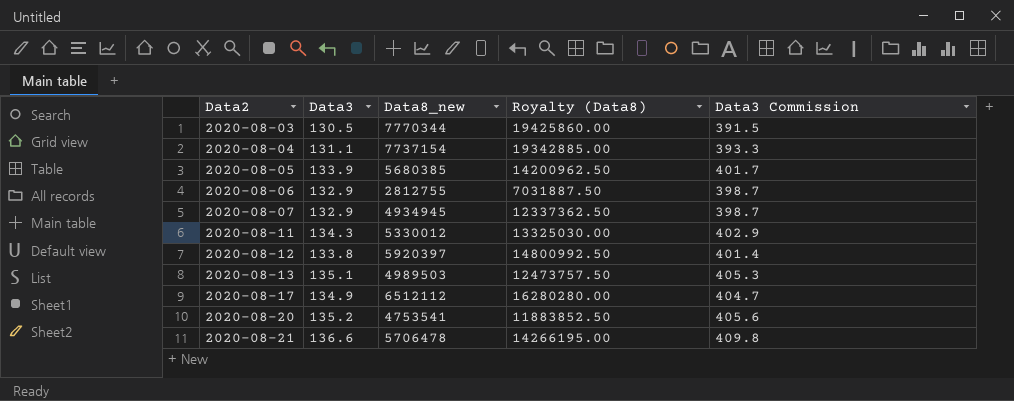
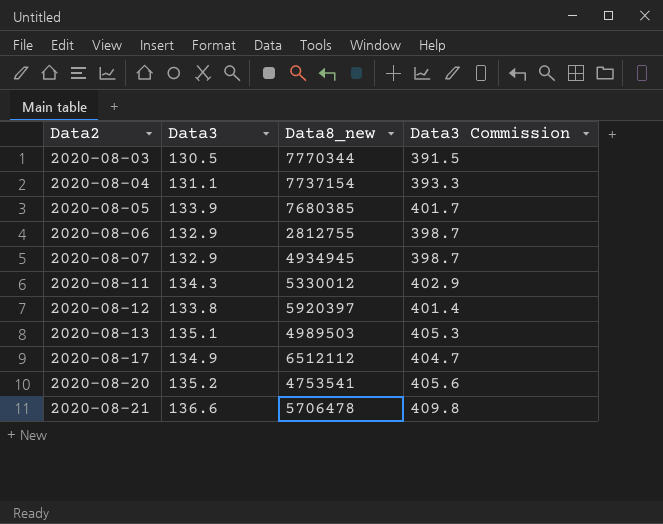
column Royalty (Data8) | formula: [Data8_new] * 2.5 -> none
2020-08-05 | Data8_new: 5680385 -> 7680385

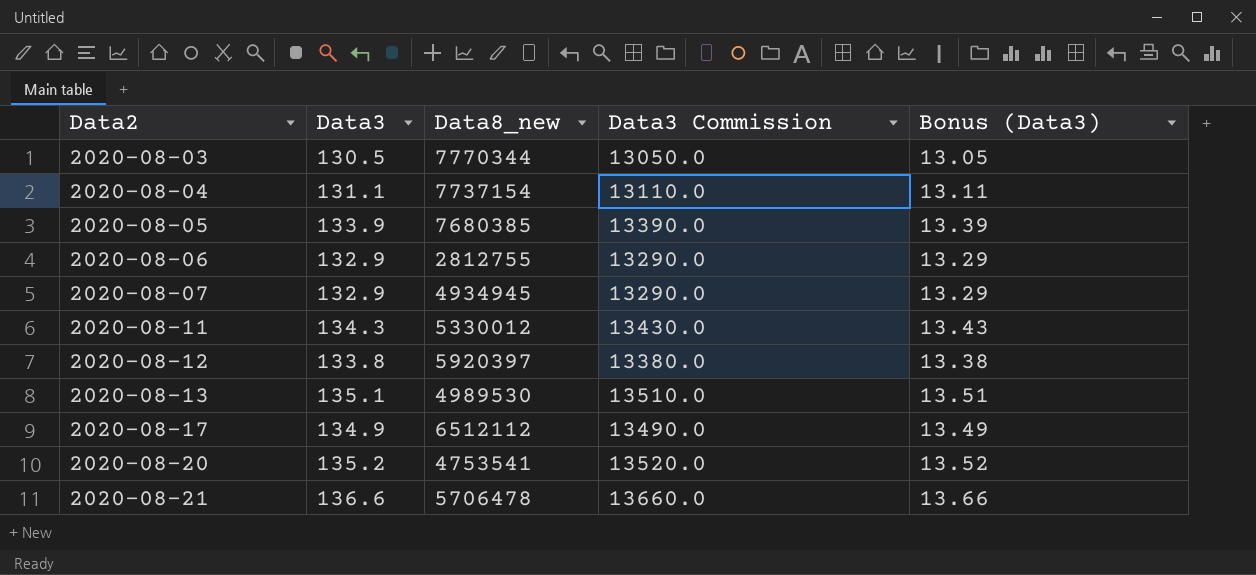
column Data3 Commission | formula: [Data3] * 3 -> [Data3] * 100
column Bonus (Data3) | formula: none -> [Data3] * 0.1
2020-08-13 | Data8_new: 4989503 -> 4989530

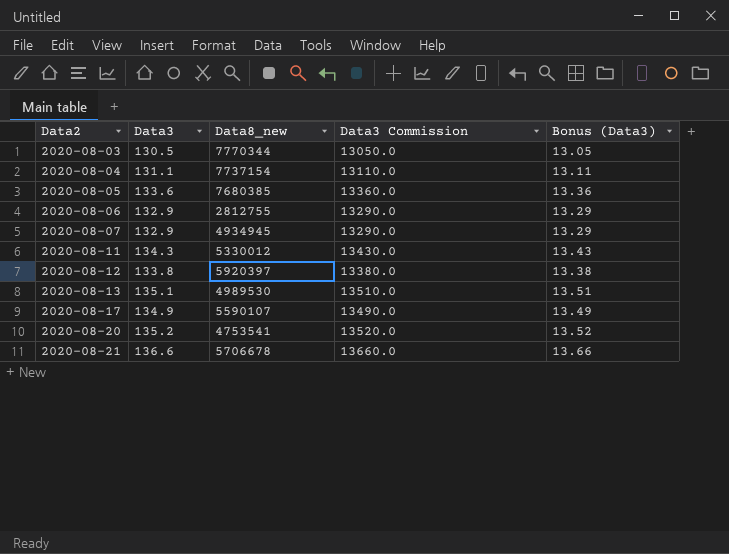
2020-08-05 | Data3: 133.9 -> 133.6
2020-08-05 | Data3 Commission: 13390.0 -> 13360.0
2020-08-05 | Bonus (Data3): 13.39 -> 13.36
2020-08-17 | Data8_new: 6512112 -> 5590107
2020-08-21 | Data8_new: 5706478 -> 5706678

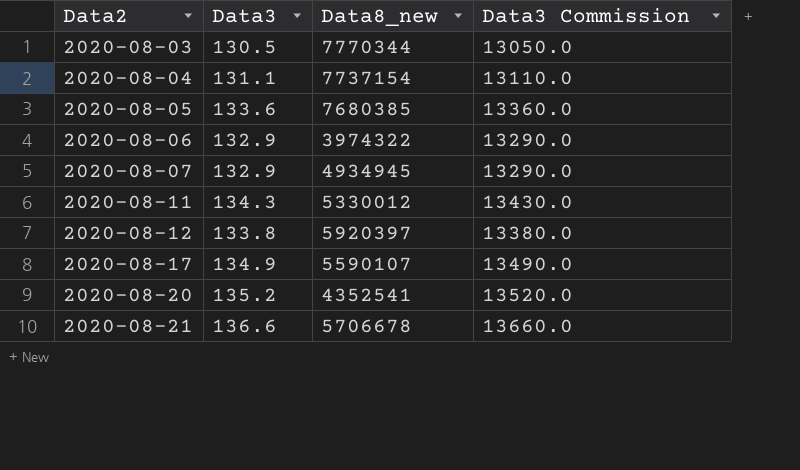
column Bonus (Data3) | formula: [Data3] * 0.1 -> none
row 2020-08-13: 135.1 | 4989530 | 13510.0 | 13.51 -> none
2020-08-06 | Data8_new: 2812755 -> 3974322
2020-08-20 | Data8_new: 4753541 -> 4352541

